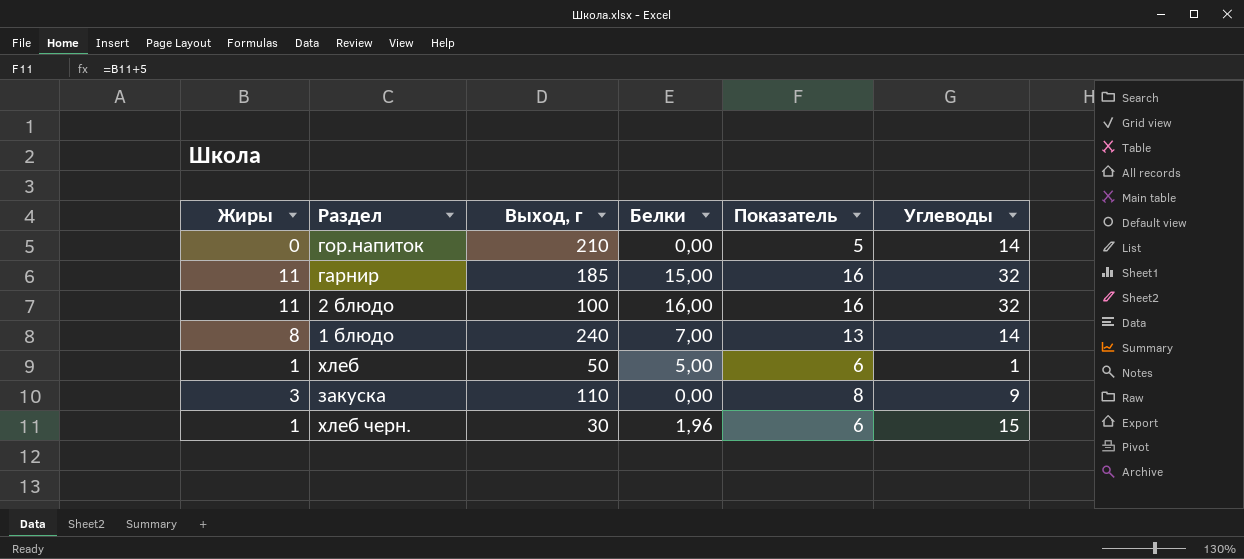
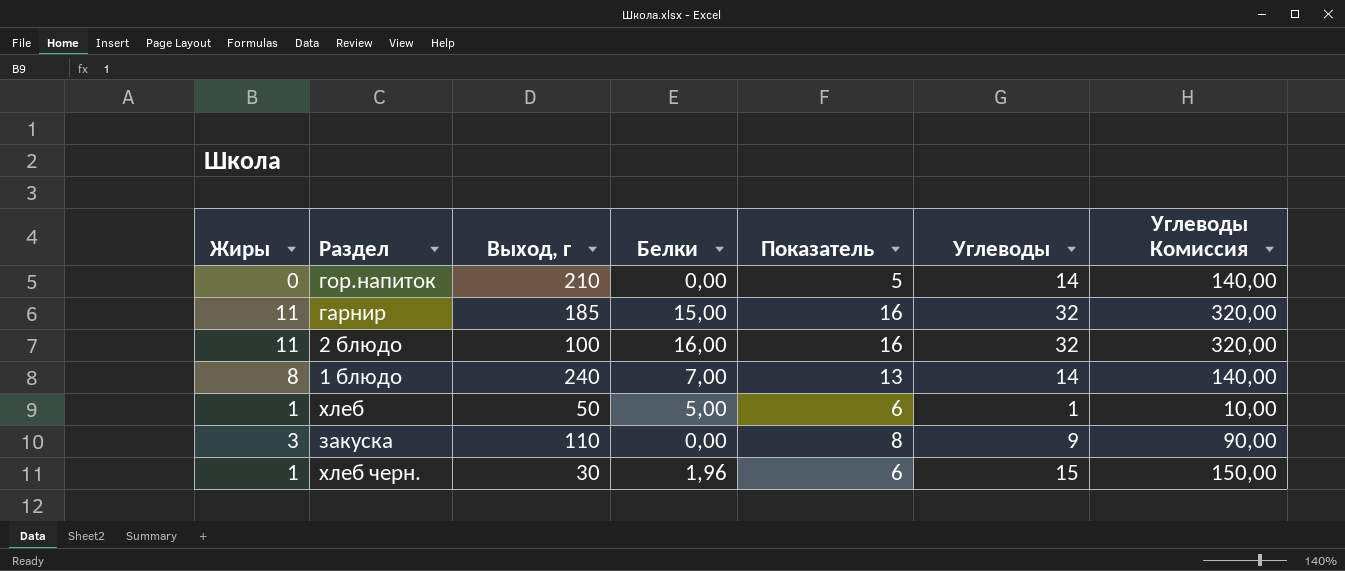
column Углеводы Комиссия | formula: none -> [Углеводы] * 10

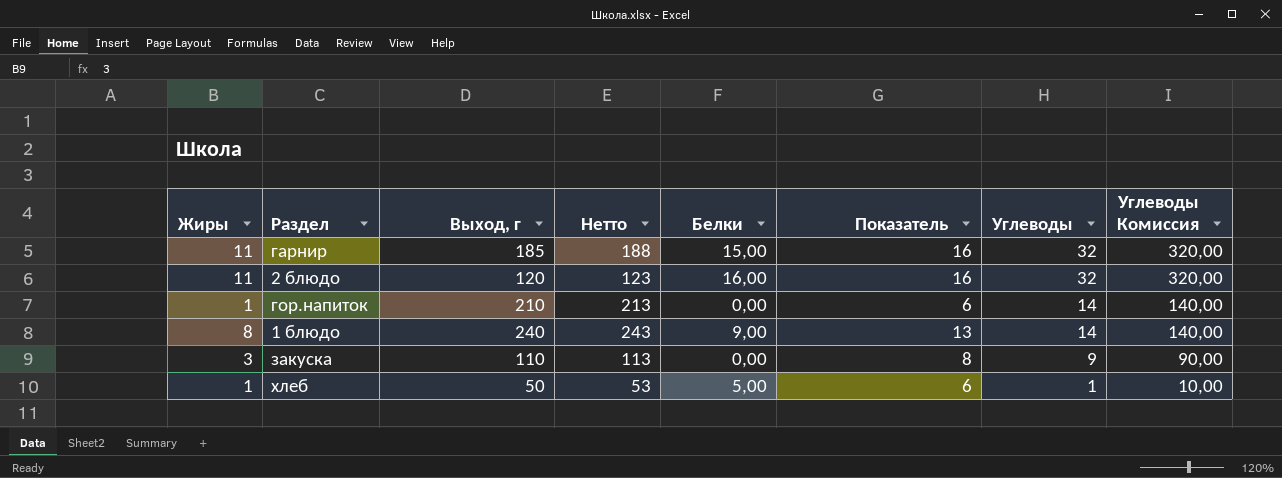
row order: none -> Углеводы descending
column Нетто | formula: none -> [Выход, г] + 3
row хлеб черн.: 1 | 30 | 1,96 | 6 | 15 | 150,00 -> none
2 блюдо | Выход, г: 100 -> 120
гор.напиток | Жиры: 0 -> 1
гор.напиток | Показатель: 5 -> 6
1 блюдо | Белки: 7,00 -> 9,00

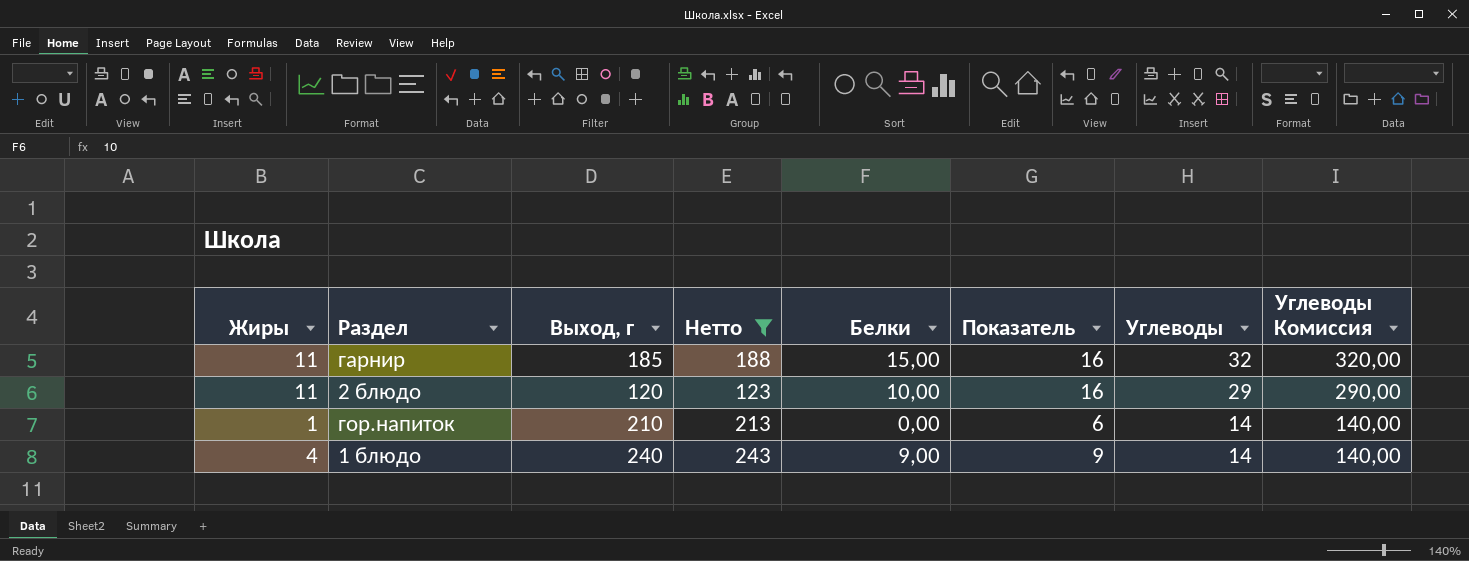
filter: none -> Нетто >= 123
2 блюдо | Белки: 16,00 -> 10,00
2 блюдо | Углеводы: 32 -> 29
2 блюдо | Углеводы Комиссия: 320,00 -> 290,00
1 блюдо | Жиры: 8 -> 4
1 блюдо | Показатель: 13 -> 9

